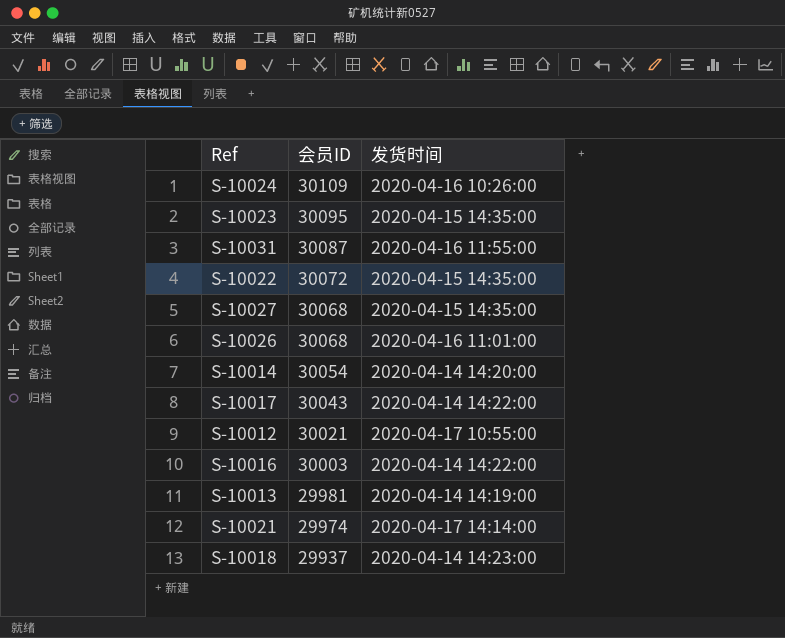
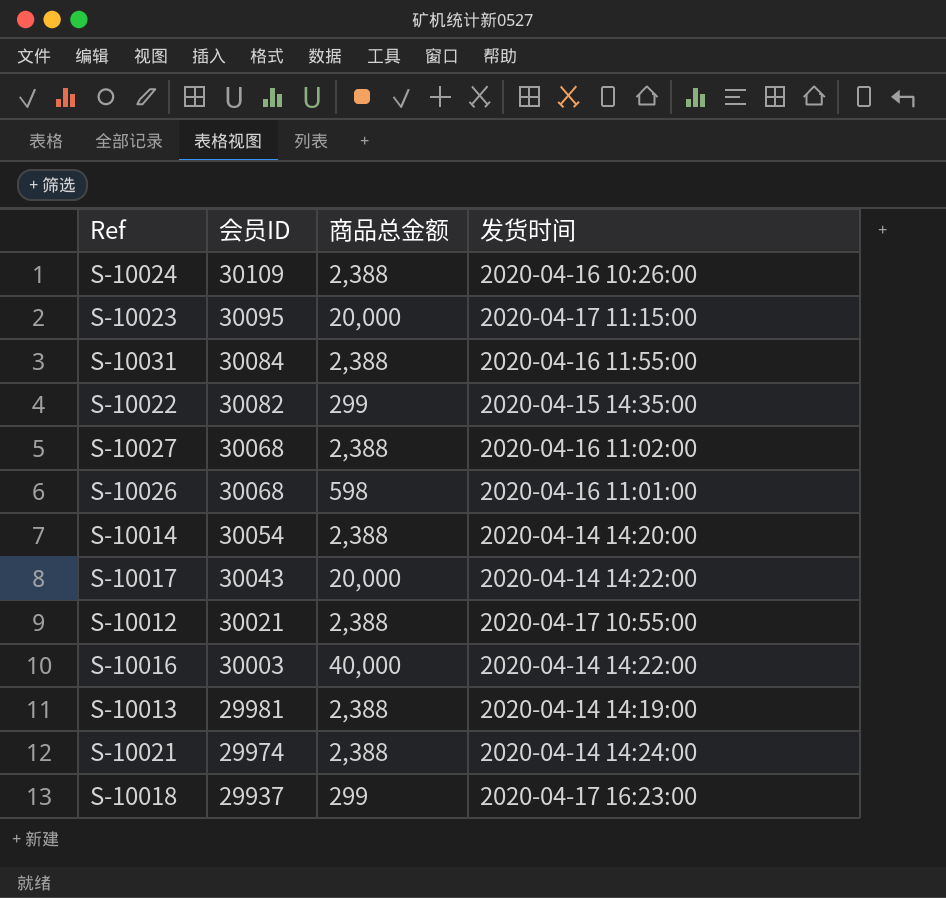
column 商品总金额 | position: none -> 3
S-10023 | 发货时间: 2020-04-15 14:35:00 -> 2020-04-17 11:15:00
S-10031 | 会员ID: 30087 -> 30084
S-10022 | 会员ID: 30072 -> 30082
S-10027 | 发货时间: 2020-04-15 14:35:00 -> 2020-04-16 11:02:00
S-10021 | 发货时间: 2020-04-17 14:14:00 -> 2020-04-14 14:24:00
S-10018 | 发货时间: 2020-04-14 14:23:00 -> 2020-04-17 16:23:00

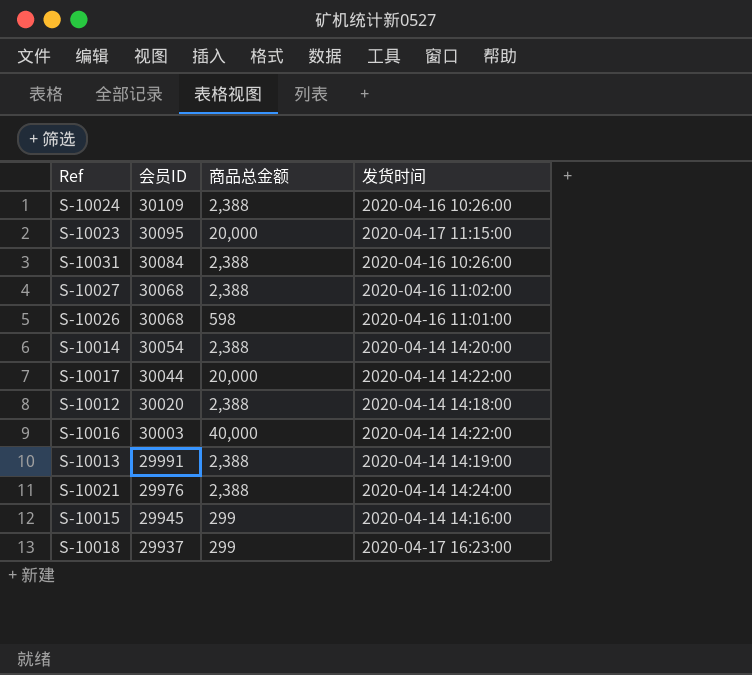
row S-10022: 30082 | 299 | 2020-04-15 14:35:00 -> none
S-10031 | 发货时间: 2020-04-16 11:55:00 -> 2020-04-16 10:26:00
S-10017 | 会员ID: 30043 -> 30044
S-10012 | 会员ID: 30021 -> 30020
S-10012 | 发货时间: 2020-04-17 10:55:00 -> 2020-04-14 14:18:00
S-10013 | 会员ID: 29981 -> 29991
S-10021 | 会员ID: 29974 -> 29976
row S-10015: none -> 29945 | 299 | 2020-04-14 14:16:00

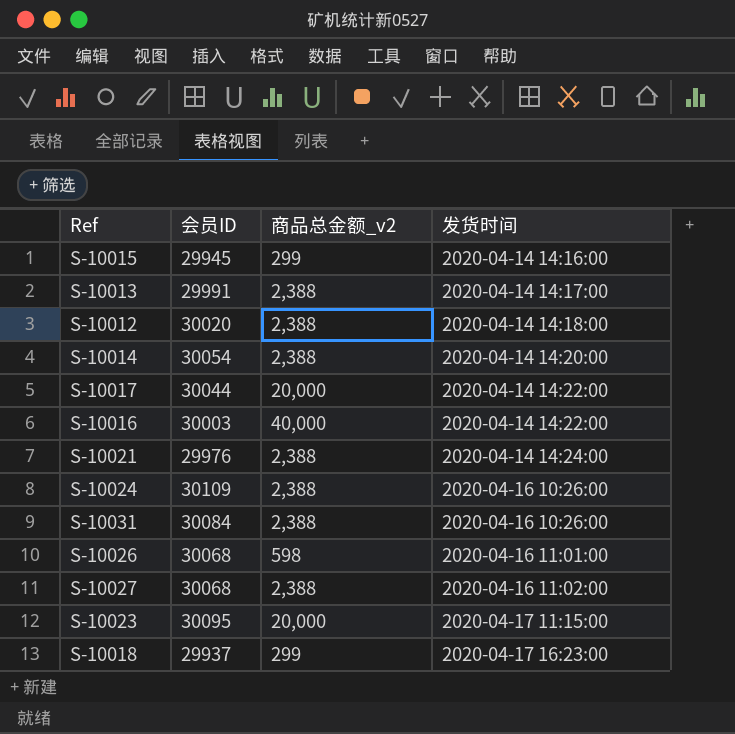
row order: 会员ID descending -> 发货时间 ascending
column name: 商品总金额 -> 商品总金额_v2
S-10013 | 发货时间: 2020-04-14 14:19:00 -> 2020-04-14 14:17:00

